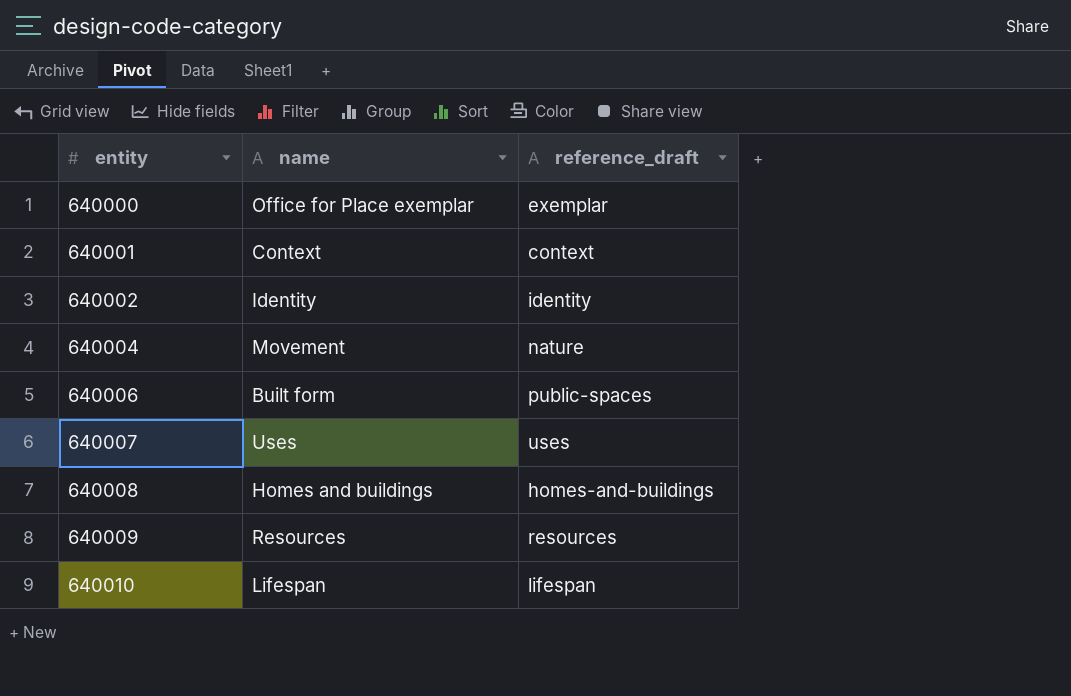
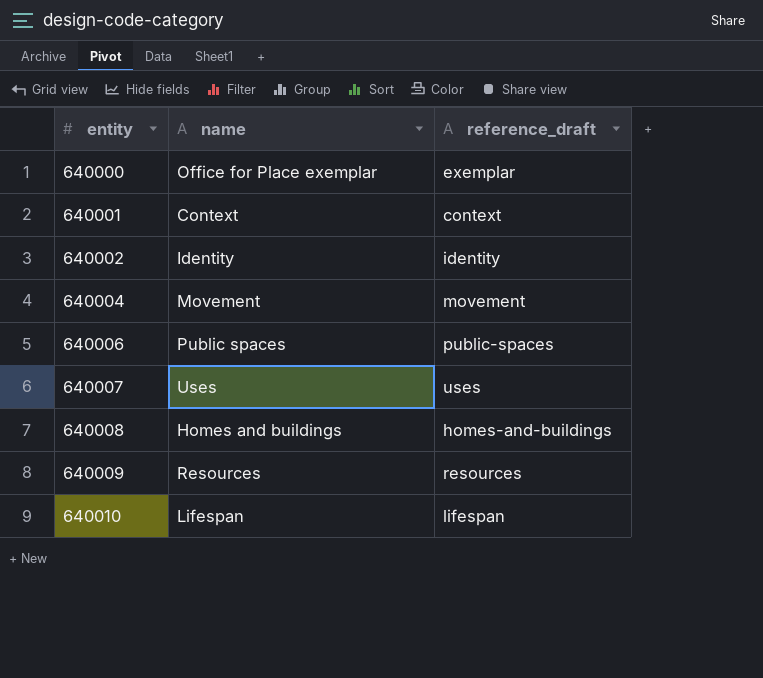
640004 | reference_draft: nature -> movement
640006 | name: Built form -> Public spaces

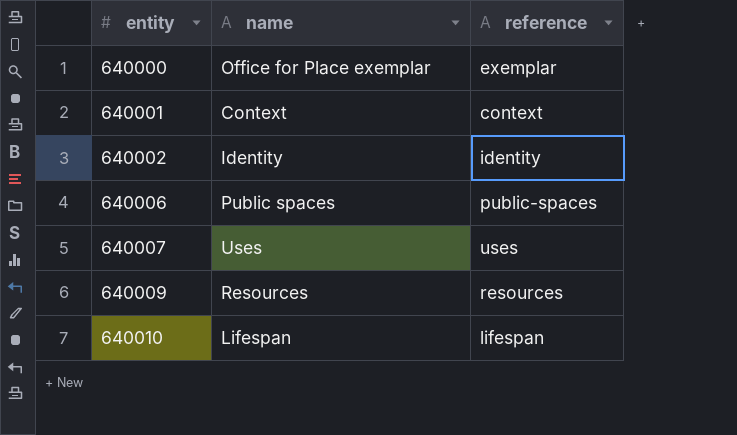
column name: reference_draft -> reference
row 640004: Movement | movement -> none
row 640008: Homes and buildings | homes-and-buildings -> none

